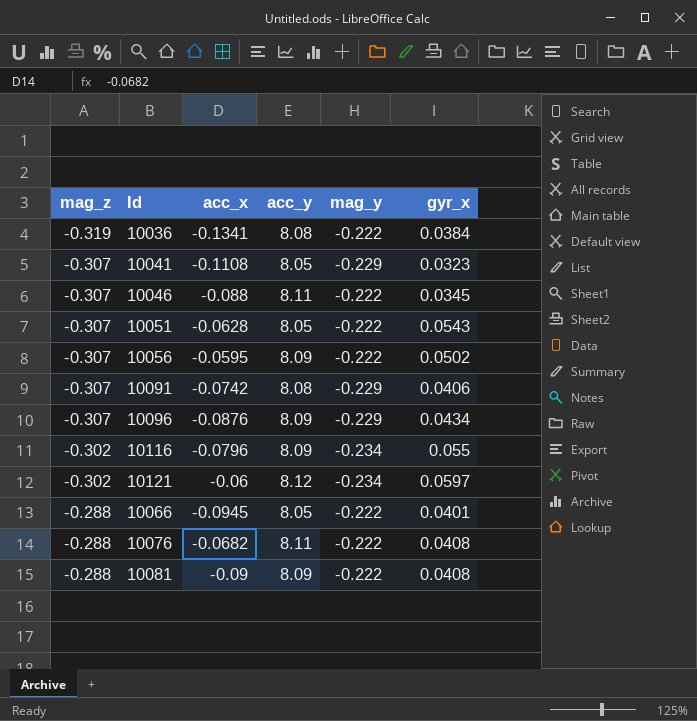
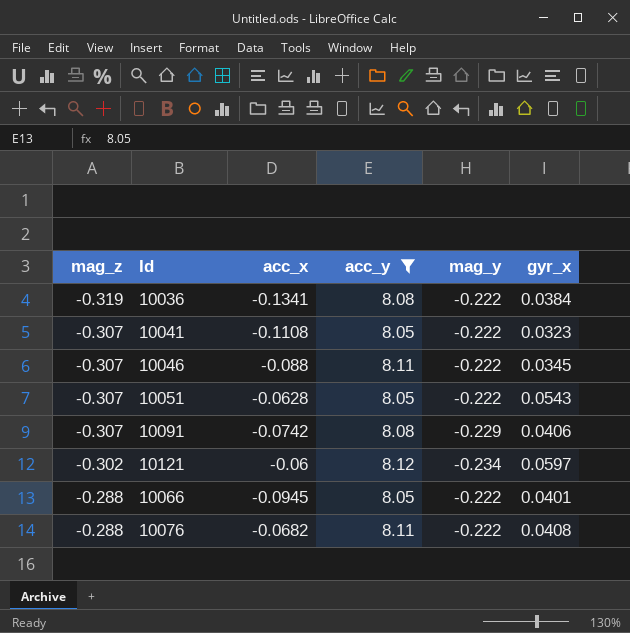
filter: none -> acc_y != 8.09
10041 | mag_y: -0.229 -> -0.222

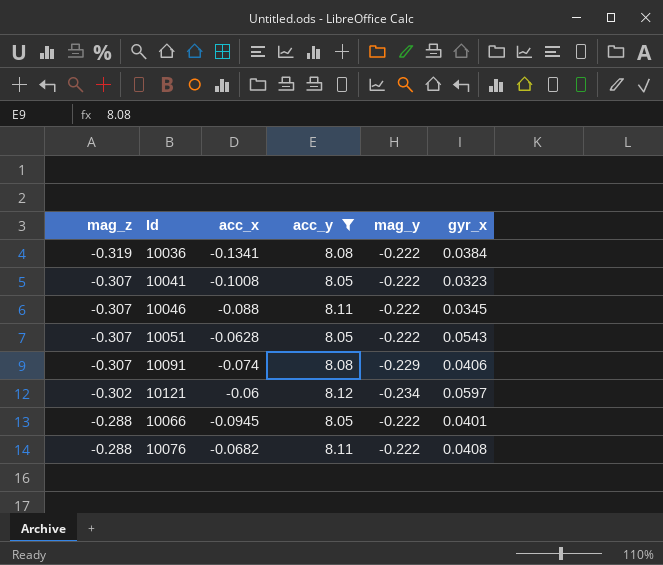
10041 | acc_x: -0.1108 -> -0.1008
10091 | acc_x: -0.0742 -> -0.074

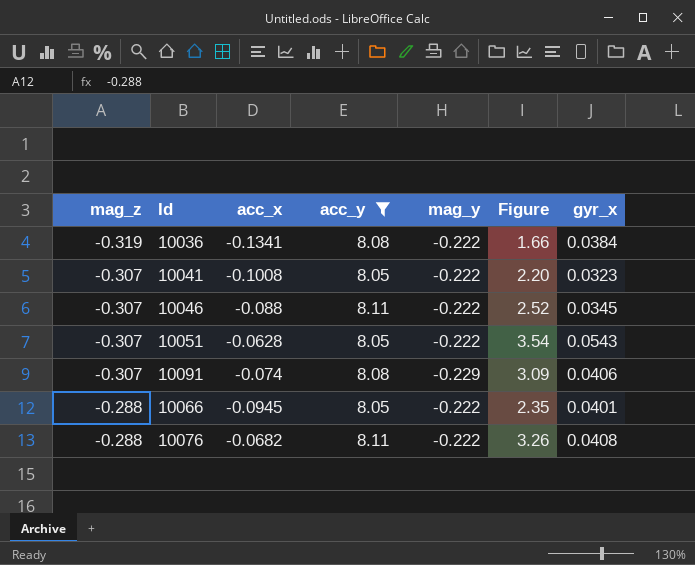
column Figure | formula: none -> [mag_y] / [acc_x]
row 10121: -0.302 | -0.06 | 8.12 | -0.234 | 0.0597 -> none

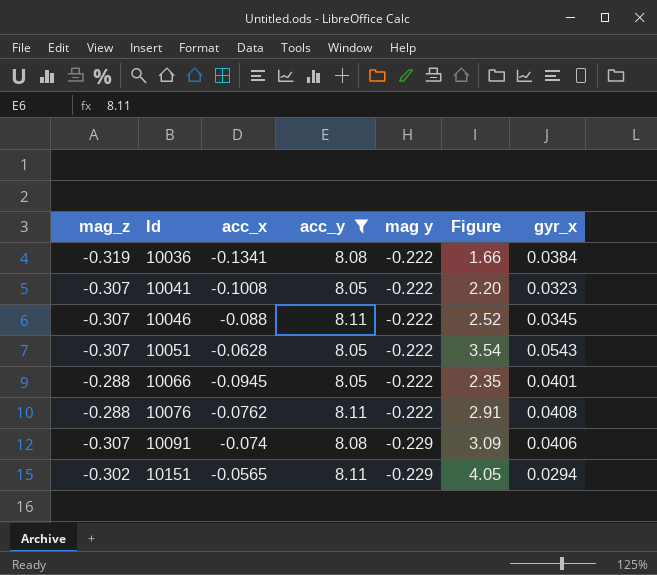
row order: mag_z ascending -> Id ascending
column name: mag_y -> mag y
10076 | acc_x: -0.0682 -> -0.0762
10076 | Figure: 3.26 -> 2.91
row 10151: none -> -0.302 | -0.0565 | 8.11 | -0.229 | 4.05 | 0.0294

